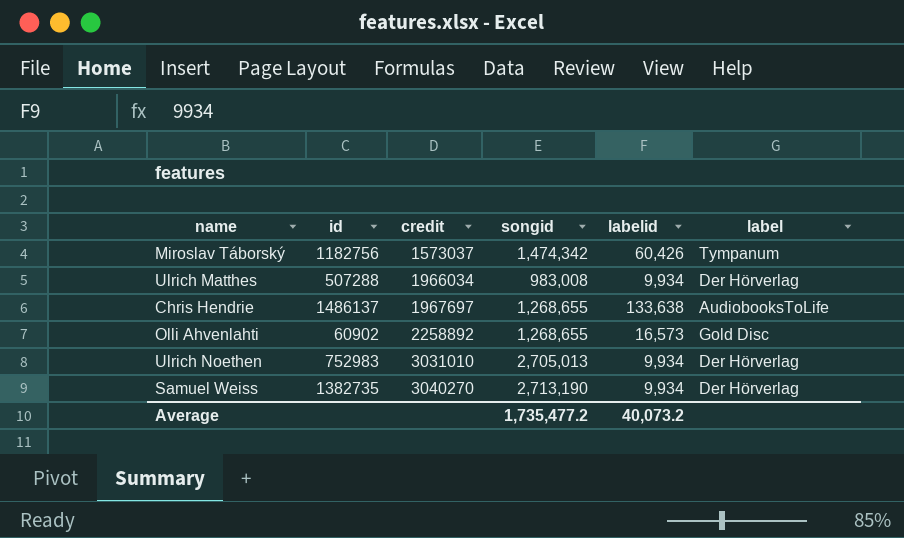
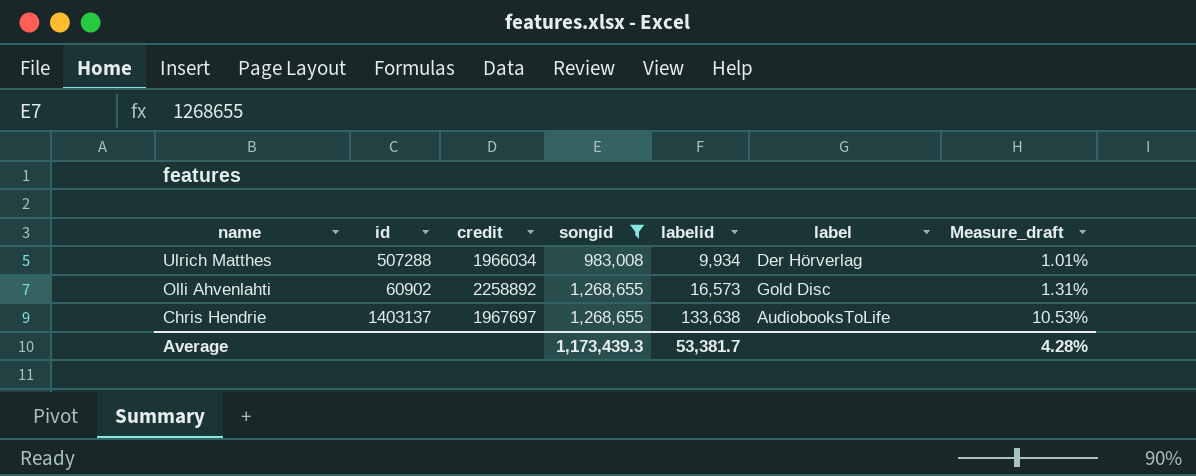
filter: none -> songid <= 1,268,655
row order: credit ascending -> name descending
column Measure_draft | formula: none -> [labelid] / [songid]
Chris Hendrie | id: 1486137 -> 1403137
Average | songid: 1,735,477.2 -> 1,173,439.3
Average | labelid: 40,073.2 -> 53,381.7

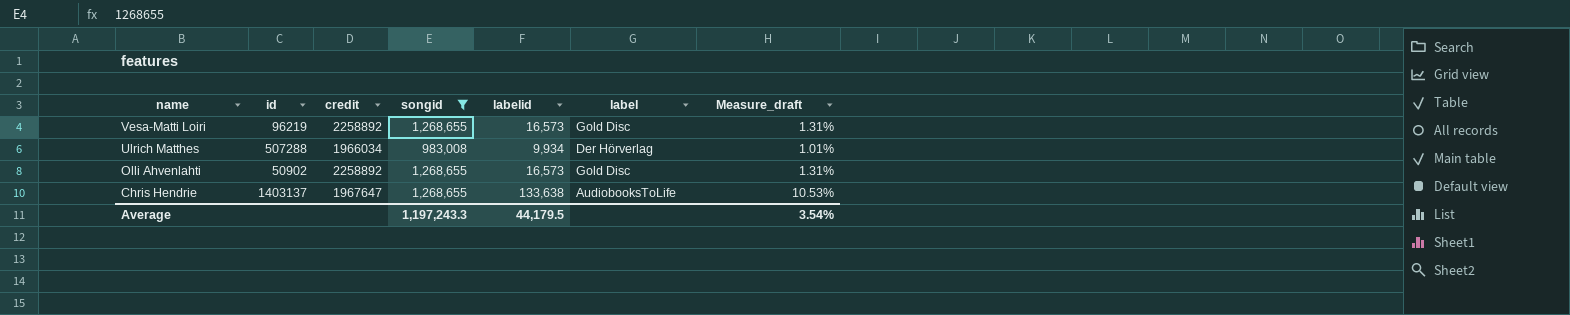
row Vesa-Matti Loiri: none -> 96219 | 2258892 | 1,268,655 | 16,573 | Gold Disc | 1.31%
Olli Ahvenlahti | id: 60902 -> 50902
Chris Hendrie | credit: 1967697 -> 1967647
Average | songid: 1,173,439.3 -> 1,197,243.3
Average | labelid: 53,381.7 -> 44,179.5
Average | Measure_draft: 4.28% -> 3.54%

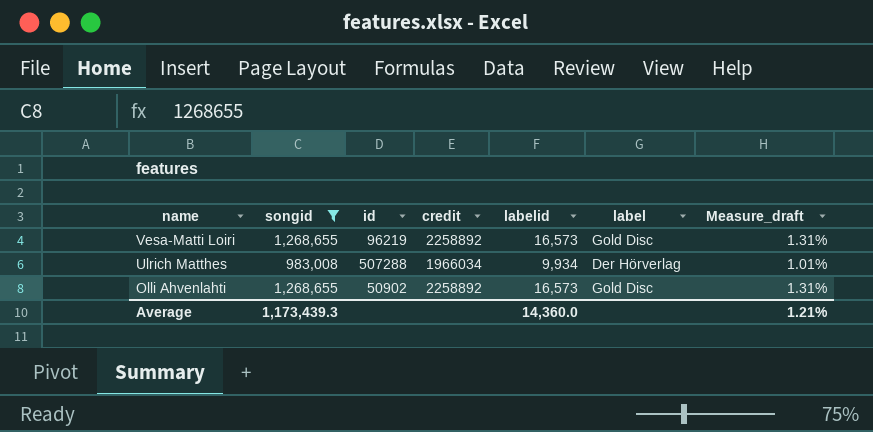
column songid | position: 4 -> 2
row Chris Hendrie: 1403137 | 1967647 | 1,268,655 | 133,638 | AudiobooksToLife | 10.53% -> none
Average | songid: 1,197,243.3 -> 1,173,439.3
Average | labelid: 44,179.5 -> 14,360.0
Average | Measure_draft: 3.54% -> 1.21%

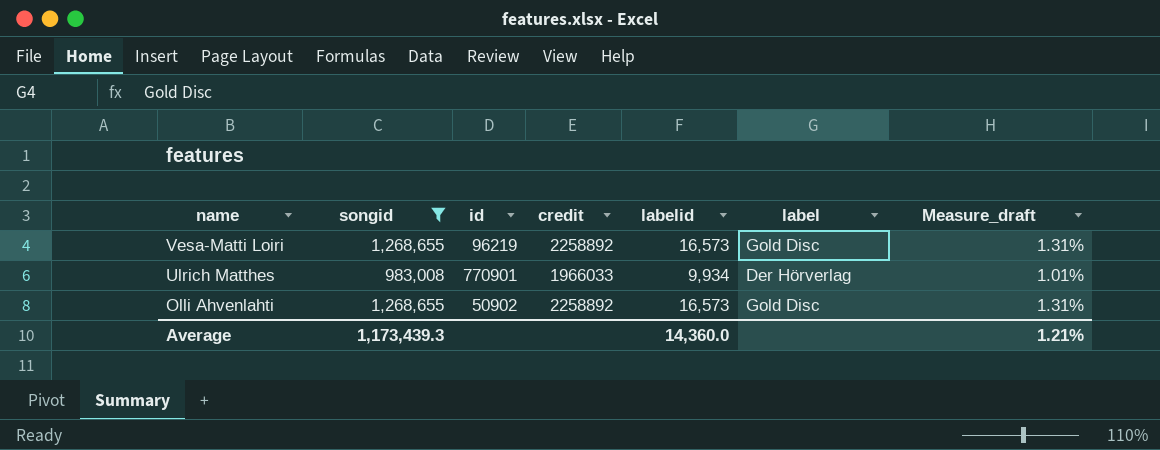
Ulrich Matthes | id: 507288 -> 770901
Ulrich Matthes | credit: 1966034 -> 1966033

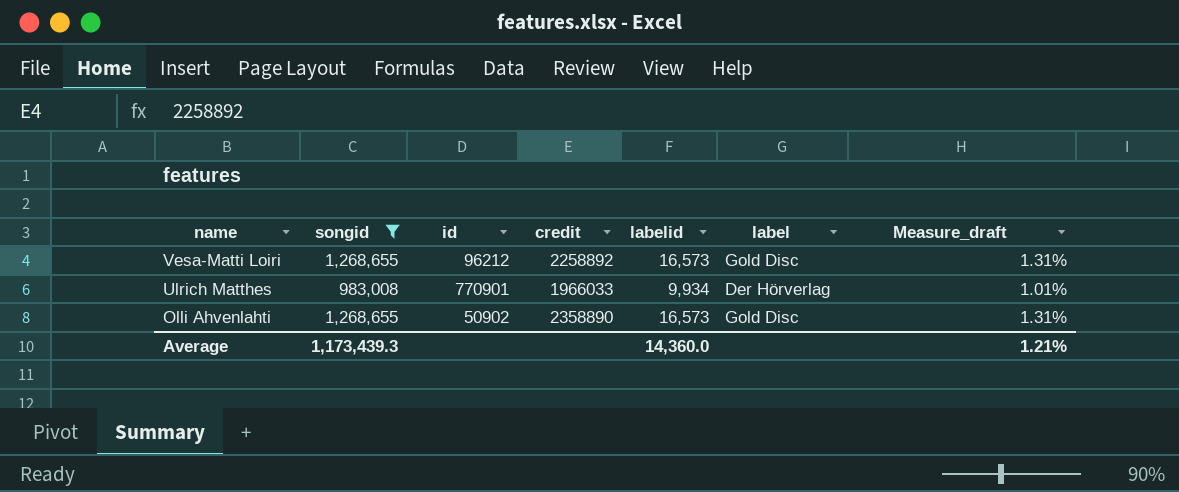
Vesa-Matti Loiri | id: 96219 -> 96212
Olli Ahvenlahti | credit: 2258892 -> 2358890

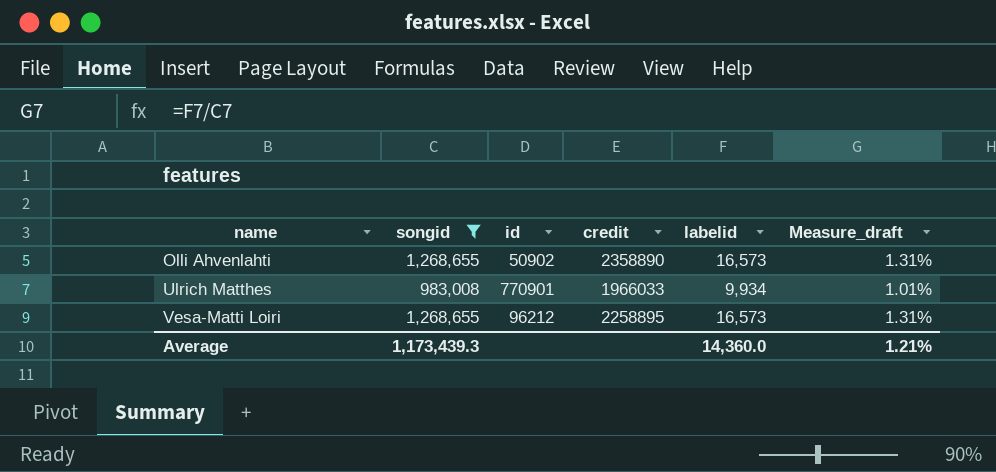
row order: name descending -> name ascending
column label | position: 6 -> none
Vesa-Matti Loiri | credit: 2258892 -> 2258895

